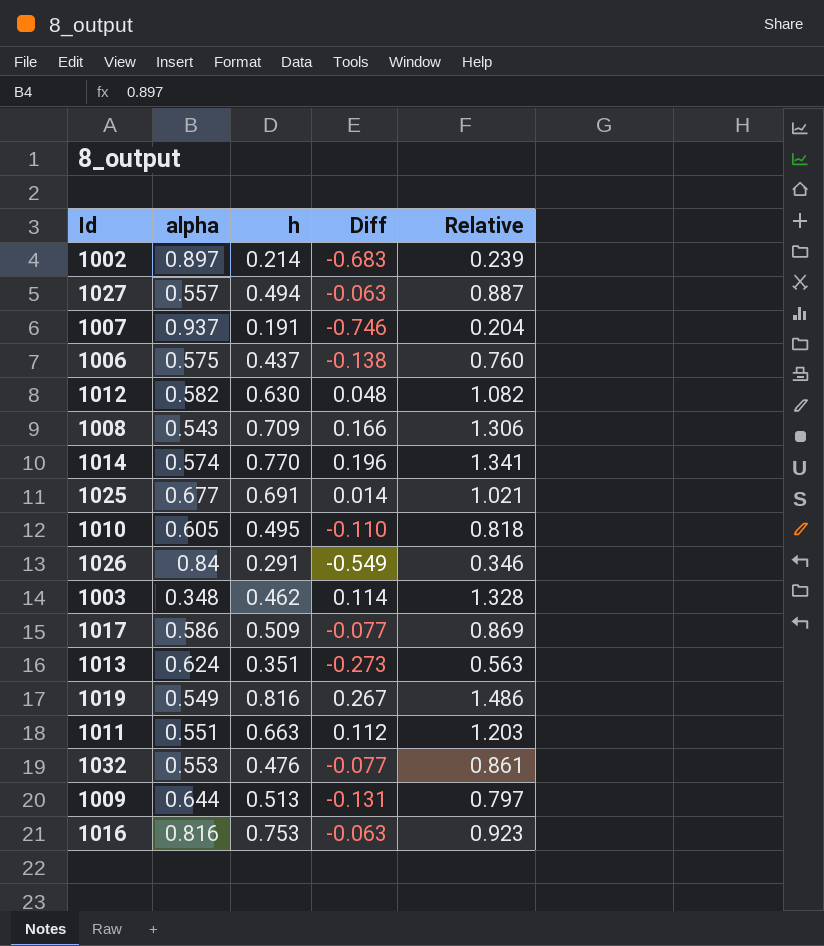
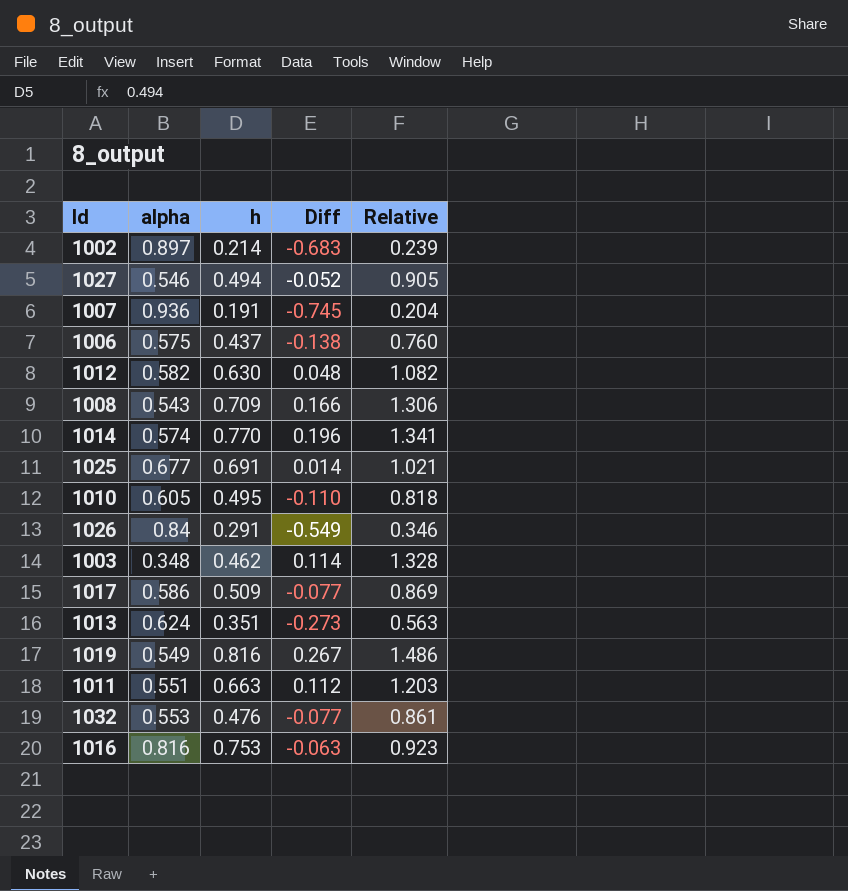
row 1009: 0.644 | 0.513 | -0.131 | 0.797 -> none
1027 | alpha: 0.557 -> 0.546
1027 | Diff: -0.063 -> -0.052
1027 | Relative: 0.887 -> 0.905
1007 | alpha: 0.937 -> 0.936
1007 | Diff: -0.746 -> -0.745

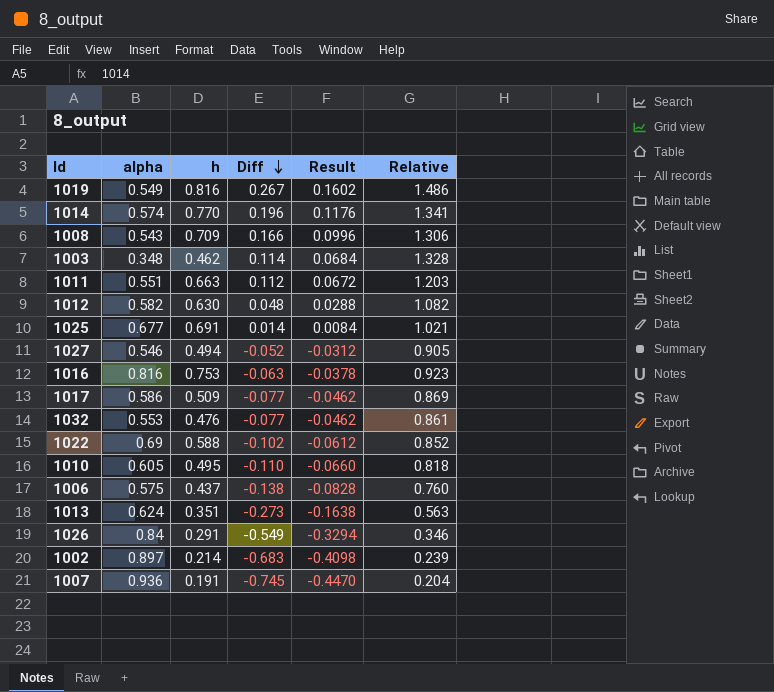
row order: none -> Diff descending
column Result | formula: none -> [Diff] * 0.6
row 1022: none -> 0.69 | 0.588 | -0.102 | -0.0612 | 0.852

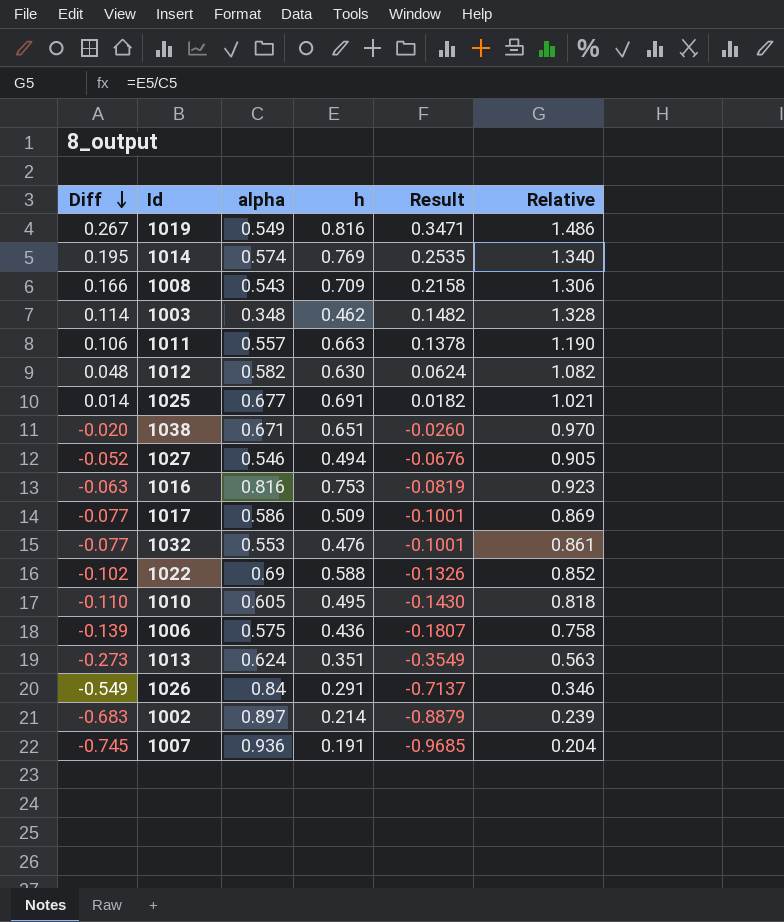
column Diff | position: 4 -> 1
column Result | formula: [Diff] * 0.6 -> [Diff] * 1.3
1014 | Diff: 0.196 -> 0.195
1014 | h: 0.770 -> 0.769
1014 | Relative: 1.341 -> 1.340
1011 | Diff: 0.112 -> 0.106
1011 | alpha: 0.551 -> 0.557
1011 | Relative: 1.203 -> 1.190
row 1038: none -> -0.020 | 0.671 | 0.651 | -0.0260 | 0.970
1006 | Diff: -0.138 -> -0.139
1006 | h: 0.437 -> 0.436
1006 | Relative: 0.760 -> 0.758

